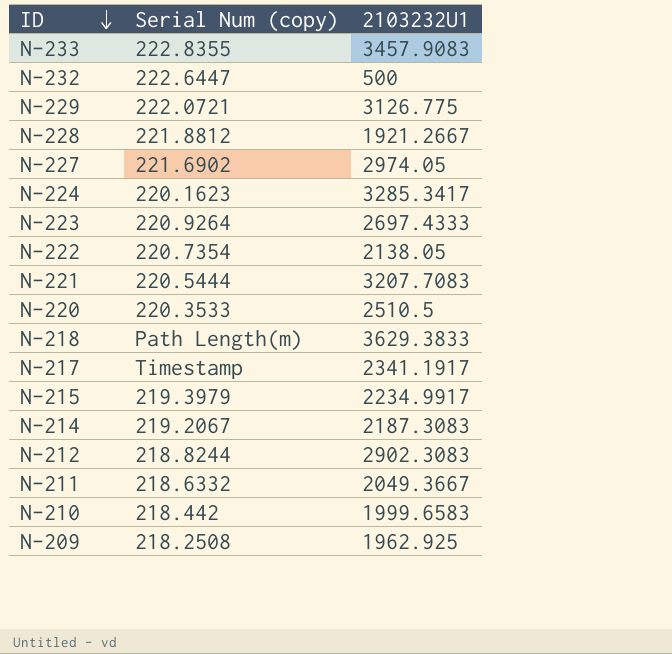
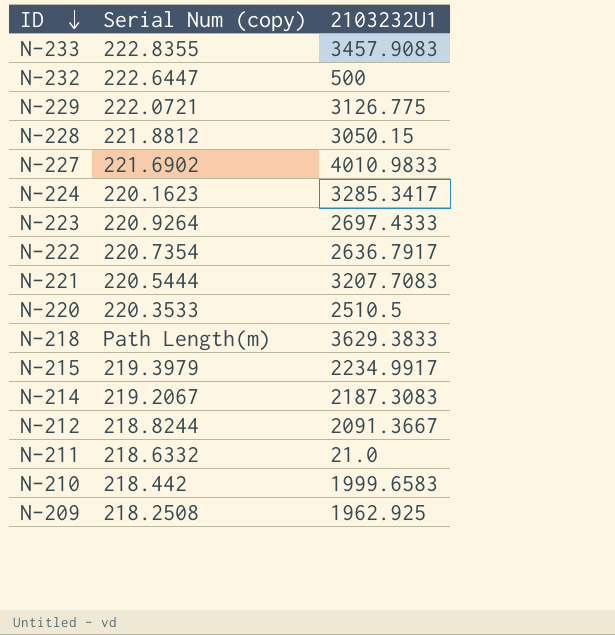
row N-217: Timestamp | 2341.1917 -> none
N-228 | 2103232U1: 1921.2667 -> 3050.15
N-227 | 2103232U1: 2974.05 -> 4010.9833
N-222 | 2103232U1: 2138.05 -> 2636.7917
N-212 | 2103232U1: 2902.3083 -> 2091.3667
N-211 | 2103232U1: 2049.3667 -> 21.0

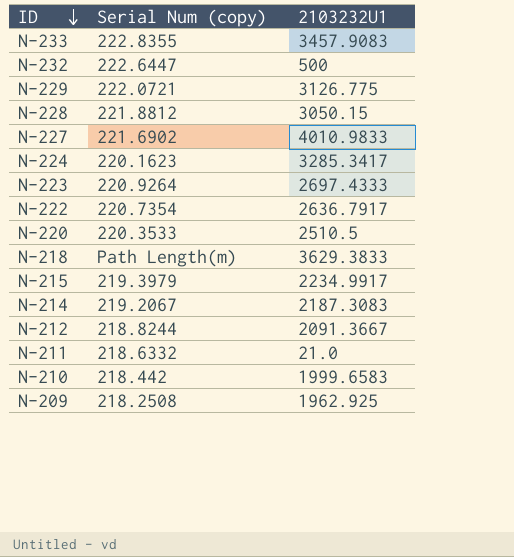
row N-221: 220.5444 | 3207.7083 -> none

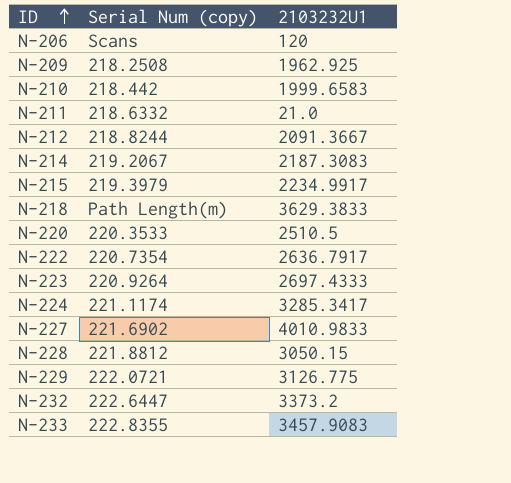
row order: ID descending -> ID ascending
row N-206: none -> Scans | 120
N-224 | Serial Num (copy): 220.1623 -> 221.1174
N-232 | 2103232U1: 500 -> 3373.2

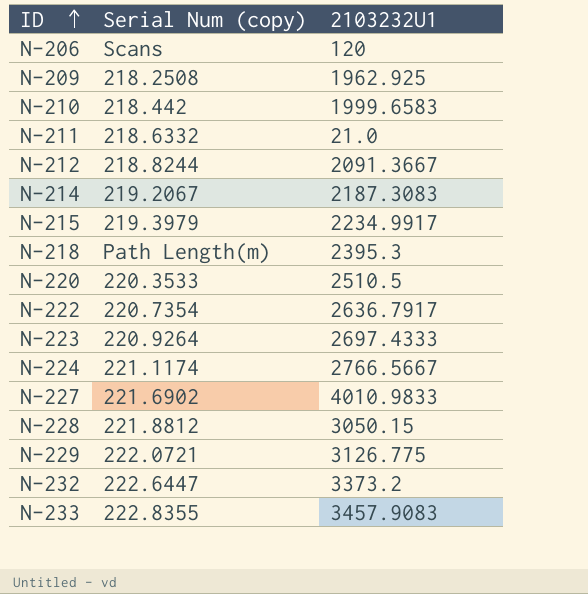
N-218 | 2103232U1: 3629.3833 -> 2395.3
N-224 | 2103232U1: 3285.3417 -> 2766.5667

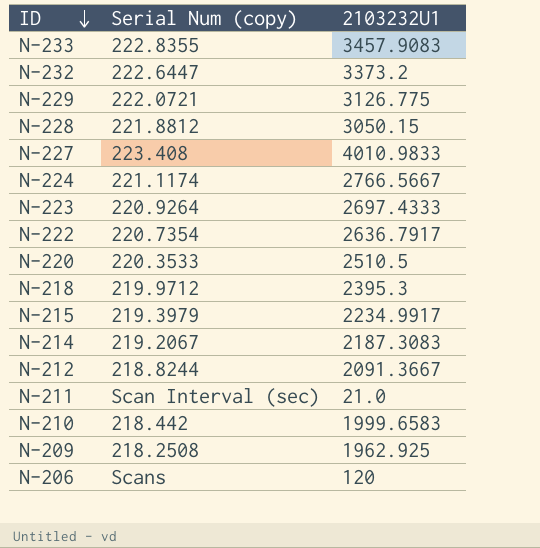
row order: ID ascending -> ID descending
N-227 | Serial Num (copy): 221.6902 -> 223.408
N-218 | Serial Num (copy): Path Length(m) -> 219.9712
N-211 | Serial Num (copy): 218.6332 -> Scan Interval (sec)

